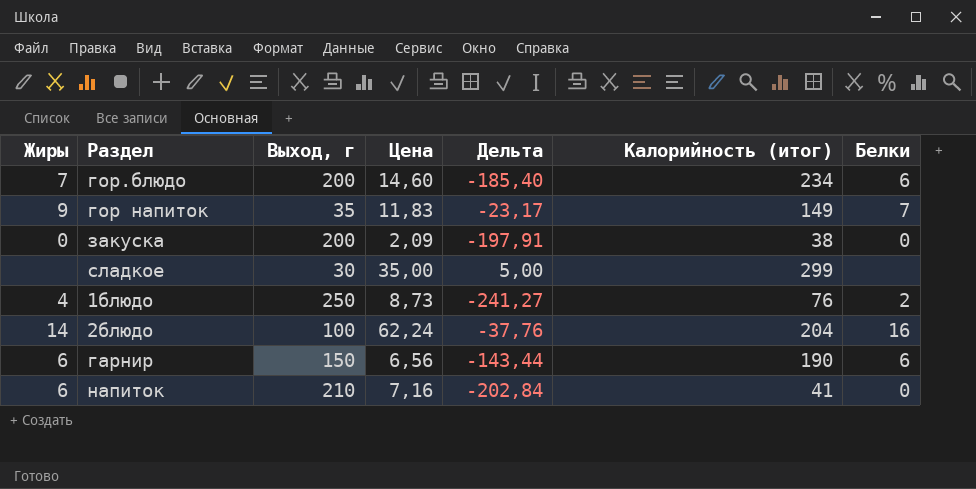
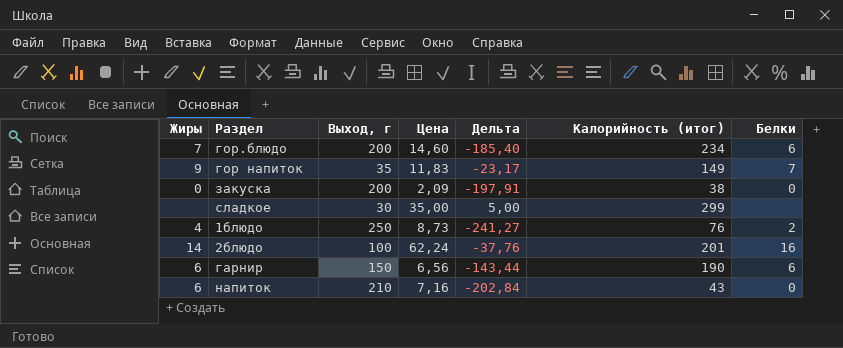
2блюдо | Калорийность (итог): 204 -> 201
напиток | Калорийность (итог): 41 -> 43

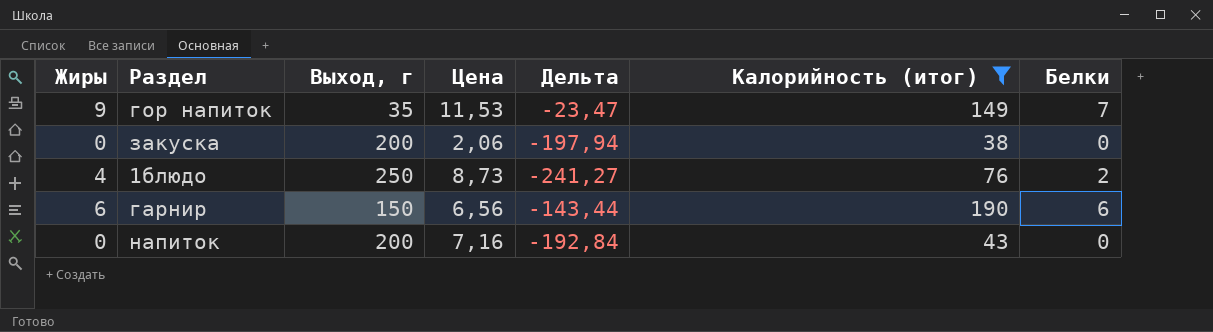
filter: none -> Калорийность (итог) <= 190
гор напиток | Цена: 11,83 -> 11,53
гор напиток | Дельта: -23,17 -> -23,47
закуска | Цена: 2,09 -> 2,06
закуска | Дельта: -197,91 -> -197,94
напиток | Жиры: 6 -> 0
напиток | Выход, г: 210 -> 200
напиток | Дельта: -202,84 -> -192,84

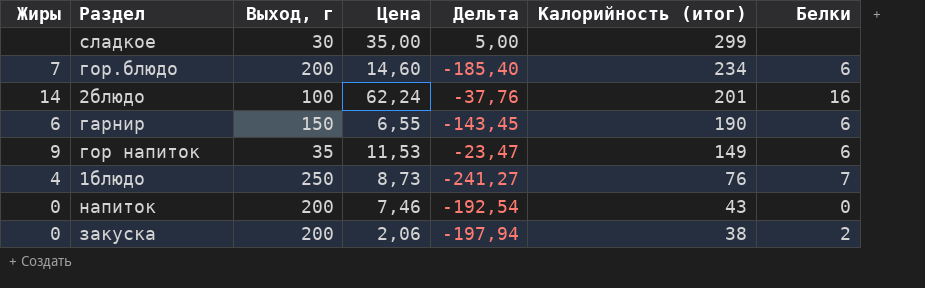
filter: Калорийность (итог) <= 190 -> none
row order: none -> Калорийность (итог) descending
гарнир | Цена: 6,56 -> 6,55
гарнир | Дельта: -143,44 -> -143,45
гор напиток | Белки: 7 -> 6
1блюдо | Белки: 2 -> 7
напиток | Цена: 7,16 -> 7,46
напиток | Дельта: -192,84 -> -192,54
закуска | Белки: 0 -> 2

